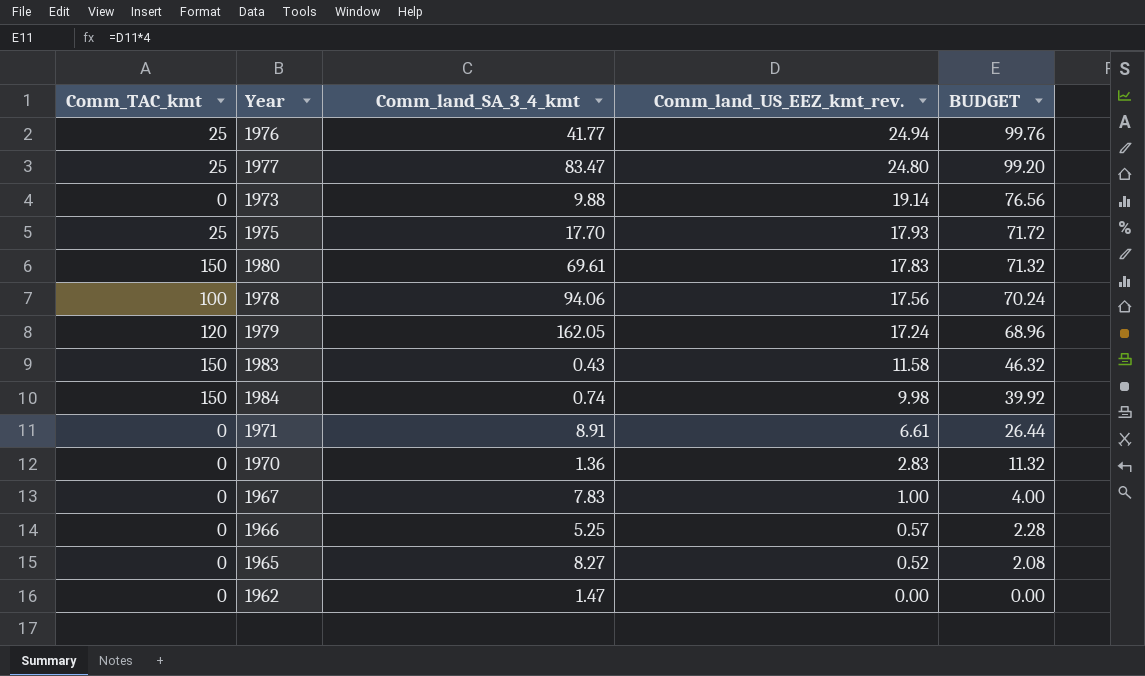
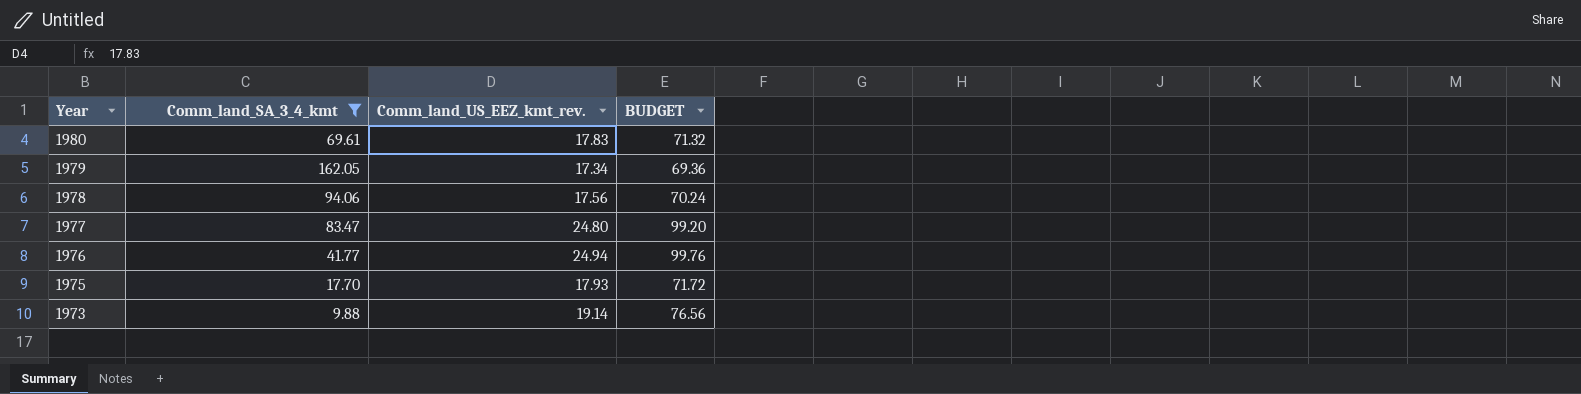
filter: none -> Comm_land_SA_3_4_kmt >= 9.88
row order: Comm_land_US_EEZ_kmt_rev. descending -> Year descending
column Comm_TAC_kmt | position: 1 -> none
1979 | Comm_land_US_EEZ_kmt_rev.: 17.24 -> 17.34
1979 | BUDGET: 68.96 -> 69.36

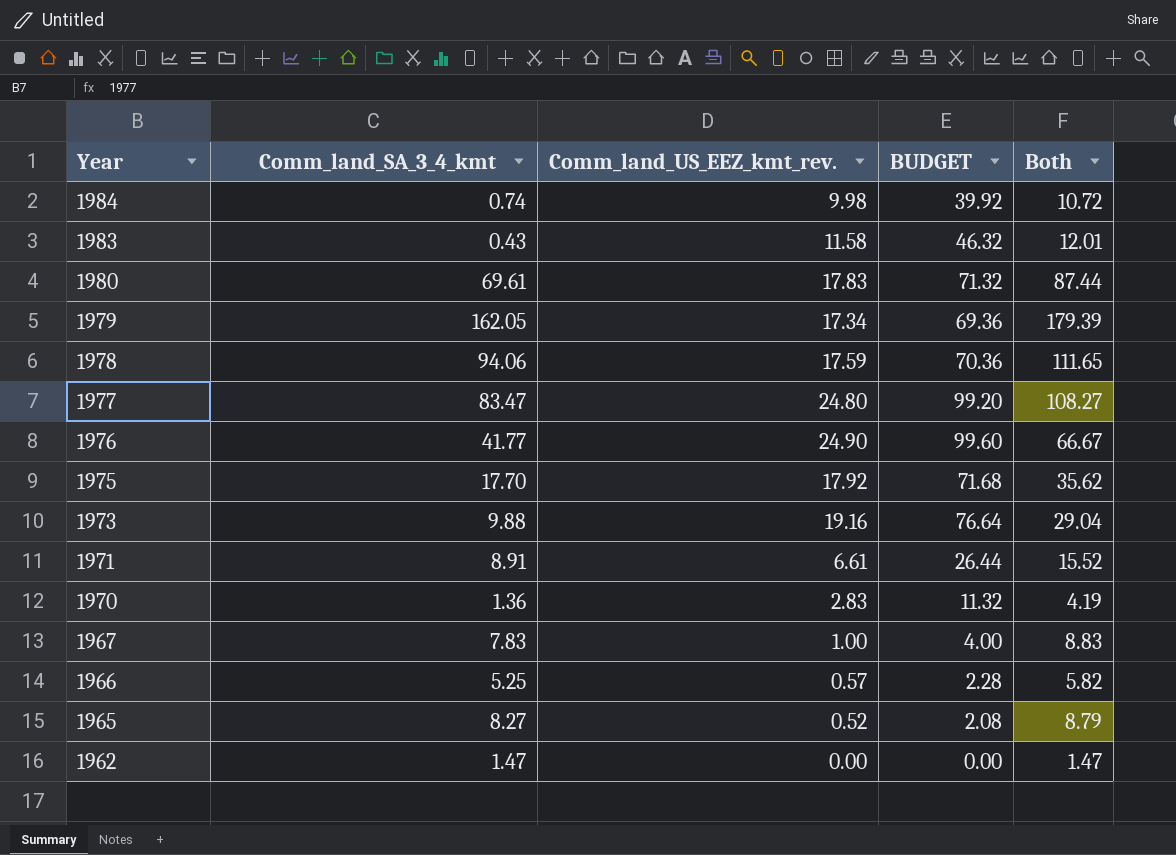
filter: Comm_land_SA_3_4_kmt >= 9.88 -> none
column Both | formula: none -> [Comm_land_SA_3_4_kmt] + [Comm_land_US_EEZ_kmt_rev.]
1978 | Comm_land_US_EEZ_kmt_rev.: 17.56 -> 17.59
1978 | BUDGET: 70.24 -> 70.36
1976 | Comm_land_US_EEZ_kmt_rev.: 24.94 -> 24.90
1976 | BUDGET: 99.76 -> 99.60
1975 | Comm_land_US_EEZ_kmt_rev.: 17.93 -> 17.92
1975 | BUDGET: 71.72 -> 71.68
1973 | Comm_land_US_EEZ_kmt_rev.: 19.14 -> 19.16
1973 | BUDGET: 76.56 -> 76.64

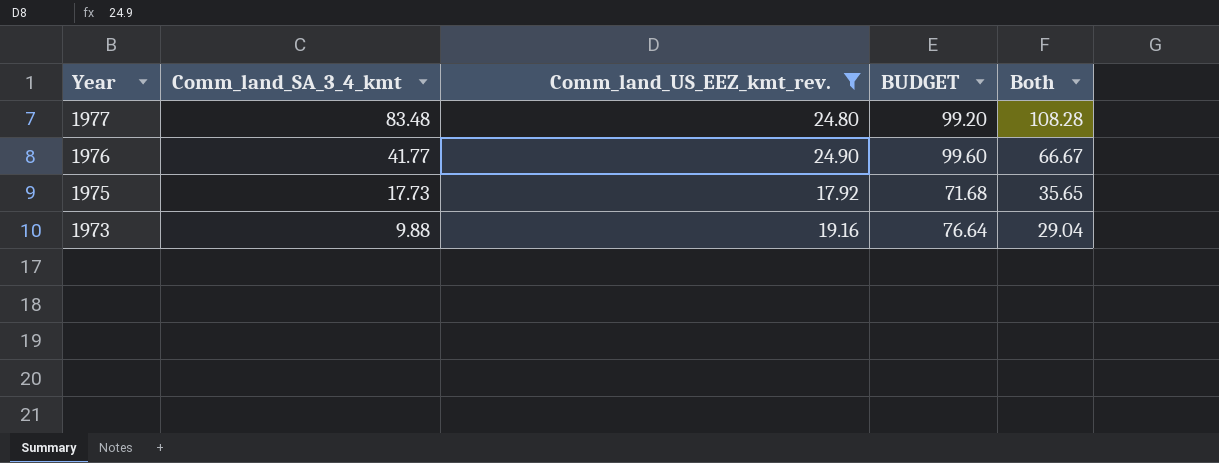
filter: none -> Comm_land_US_EEZ_kmt_rev. >= 17.92
1977 | Comm_land_SA_3_4_kmt: 83.47 -> 83.48
1977 | Both: 108.27 -> 108.28
1975 | Comm_land_SA_3_4_kmt: 17.70 -> 17.73
1975 | Both: 35.62 -> 35.65

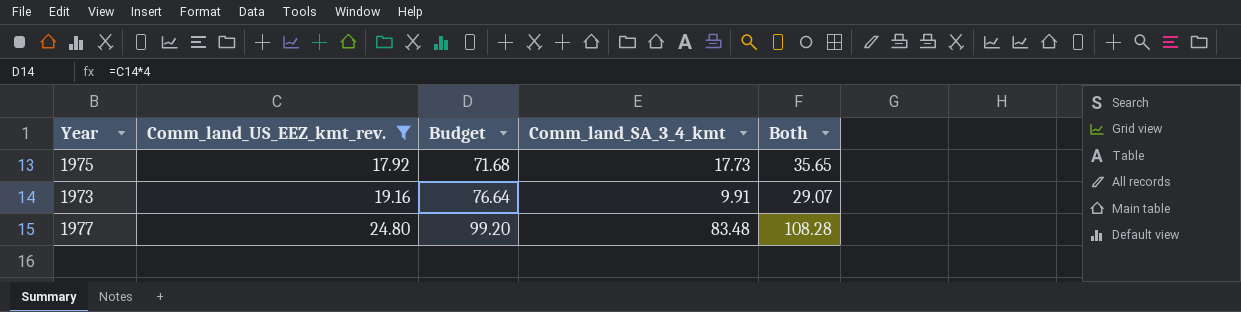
row order: Year descending -> Comm_land_US_EEZ_kmt_rev. ascending
column name: BUDGET -> Budget
column Comm_land_SA_3_4_kmt | position: 2 -> 4
row 1976: 41.77 | 24.90 | 99.60 | 66.67 -> none
1973 | Comm_land_SA_3_4_kmt: 9.88 -> 9.91
1973 | Both: 29.04 -> 29.07

